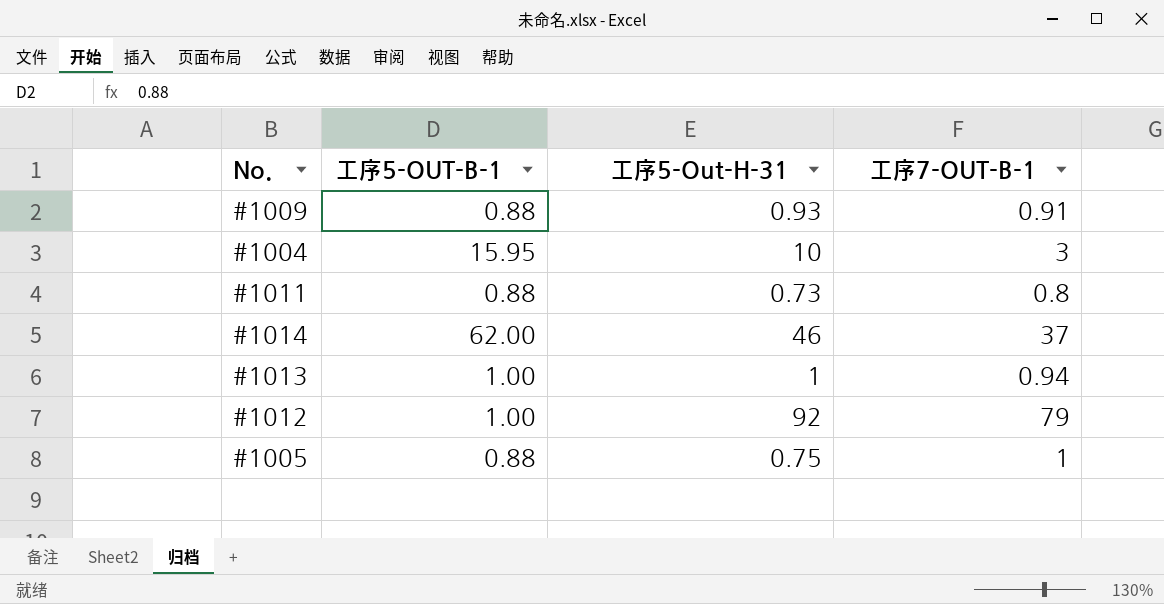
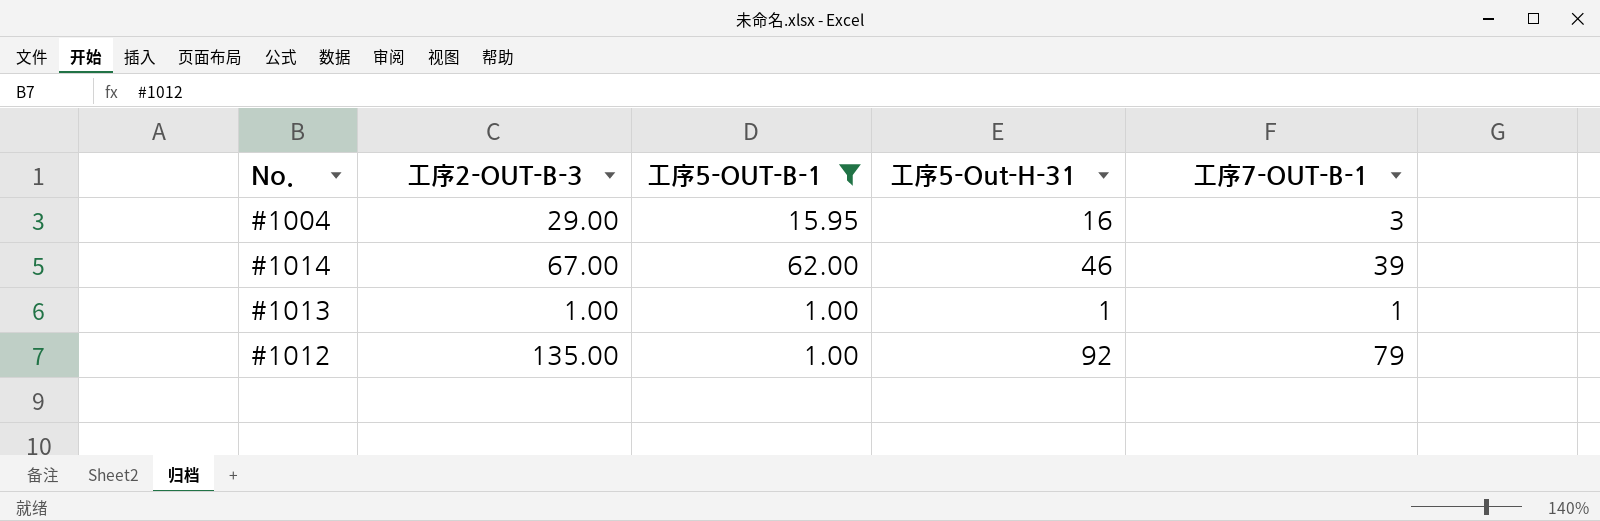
filter: none -> 工序5-OUT-B-1 != 0.88
column 工序2-OUT-B-3 | position: none -> 2
#1004 | 工序5-Out-H-31: 10 -> 16
#1014 | 工序7-OUT-B-1: 37 -> 39
#1013 | 工序7-OUT-B-1: 0.94 -> 1

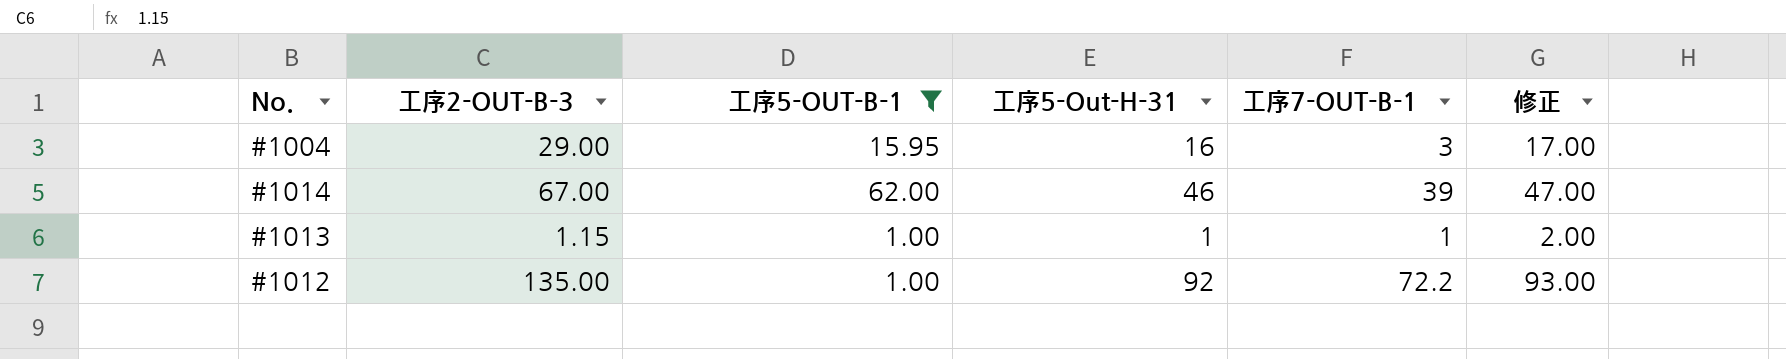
column 修正 | formula: none -> [工序5-Out-H-31] + 1
#1013 | 工序2-OUT-B-3: 1.00 -> 1.15
#1012 | 工序7-OUT-B-1: 79 -> 72.2

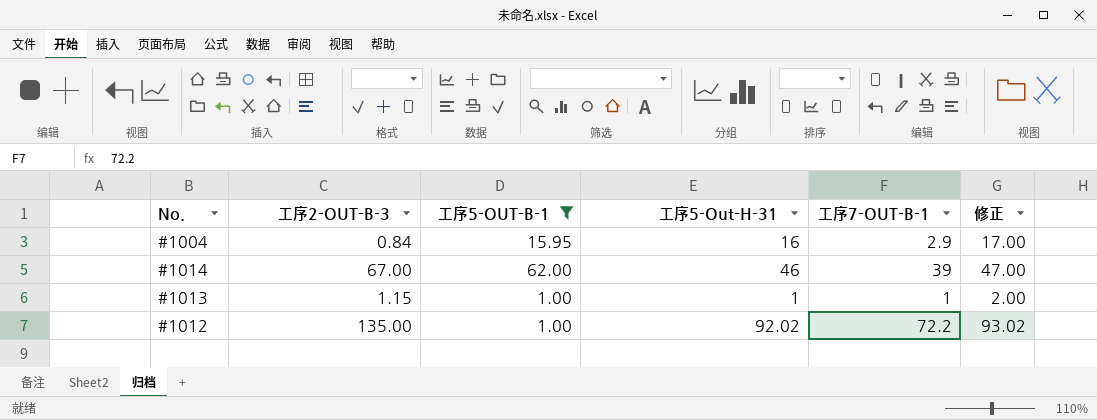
#1004 | 工序2-OUT-B-3: 29.00 -> 0.84
#1004 | 工序7-OUT-B-1: 3 -> 2.9
#1012 | 工序5-Out-H-31: 92 -> 92.02
#1012 | 修正: 93.00 -> 93.02

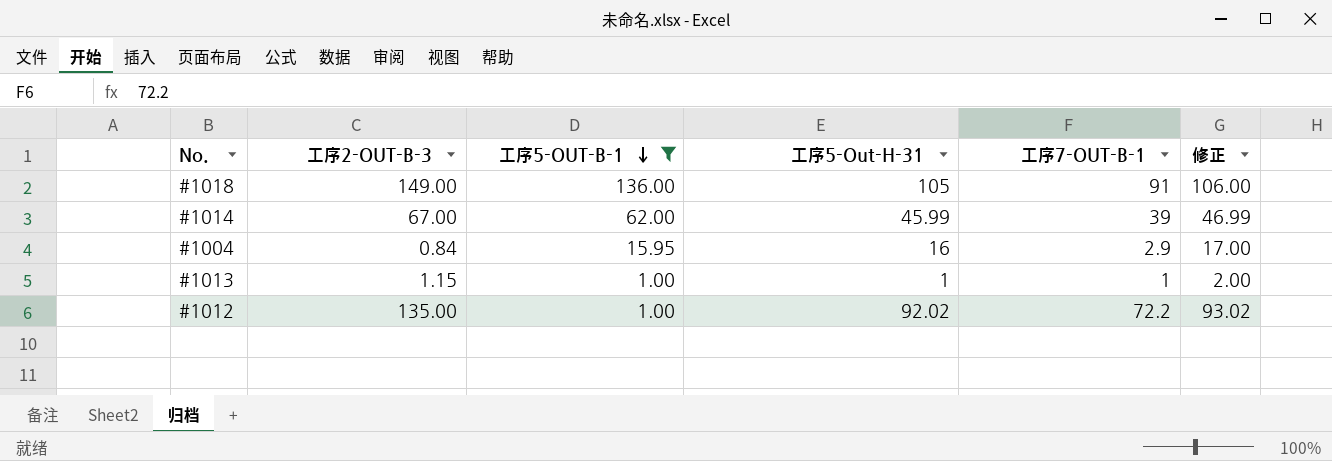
row order: none -> 工序5-OUT-B-1 descending
row #1018: none -> 149.00 | 136.00 | 105 | 91 | 106.00
#1014 | 工序5-Out-H-31: 46 -> 45.99
#1014 | 修正: 47.00 -> 46.99

